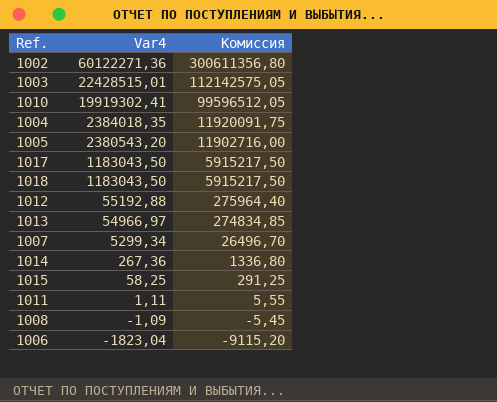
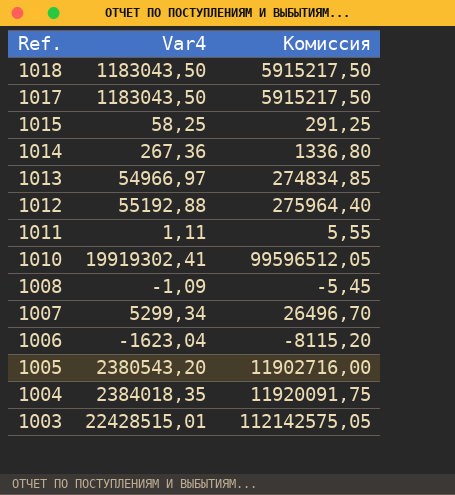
row order: Var4 descending -> Ref. descending
row 1002: 60122271,36 | 300611356,80 -> none
1006 | Var4: -1823,04 -> -1623,04
1006 | Комиссия: -9115,20 -> -8115,20

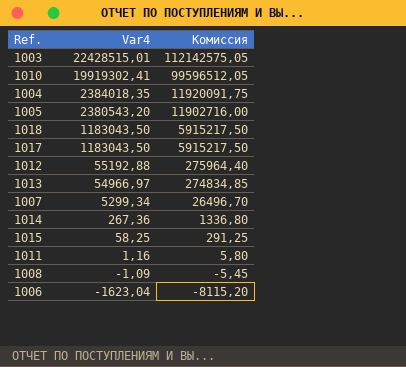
row order: Ref. descending -> Var4 descending
1011 | Var4: 1,11 -> 1,16
1011 | Комиссия: 5,55 -> 5,80

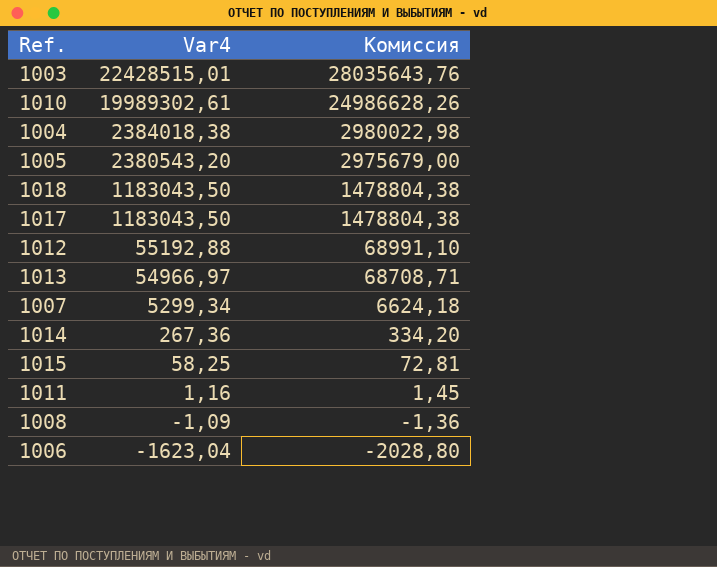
column Комиссия | formula: [Var4] * 5 -> [Var4] * 1,25
1010 | Var4: 19919302,41 -> 19989302,61
1004 | Var4: 2384018,35 -> 2384018,38

